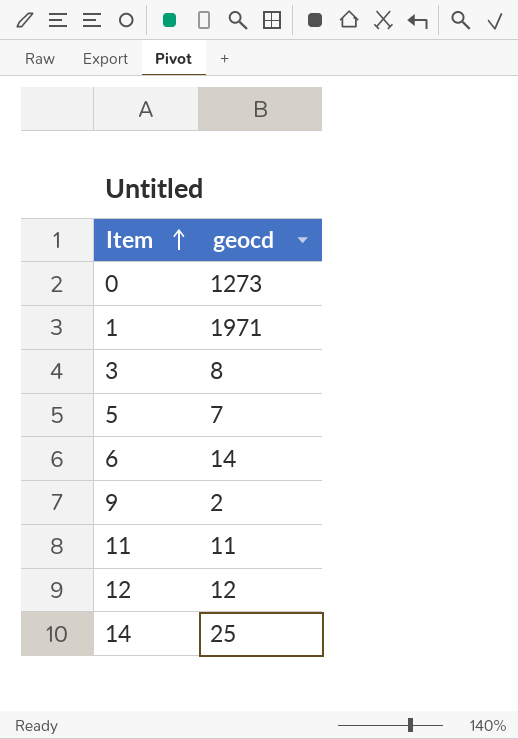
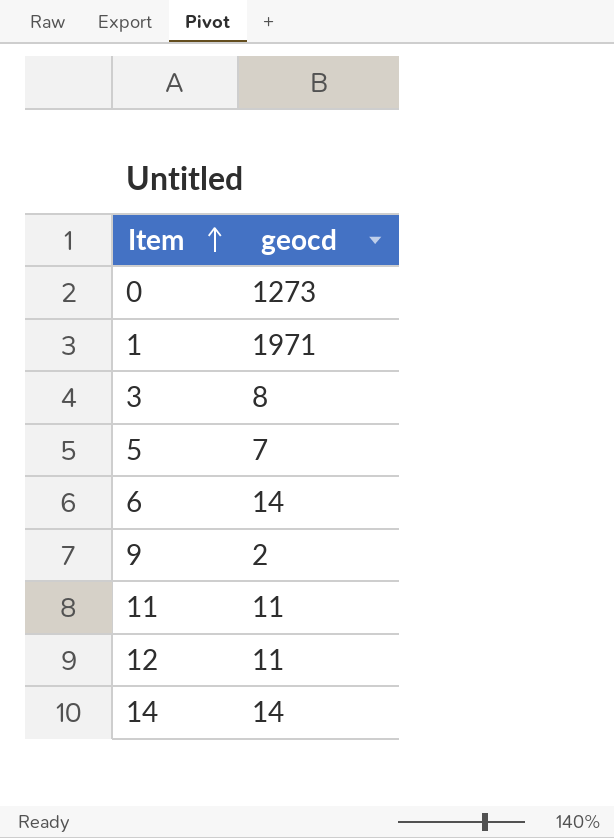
12 | geocd: 12 -> 11
14 | geocd: 25 -> 14

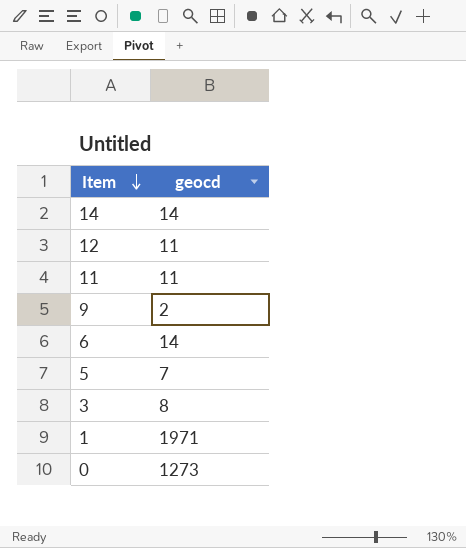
row order: Item ascending -> Item descending

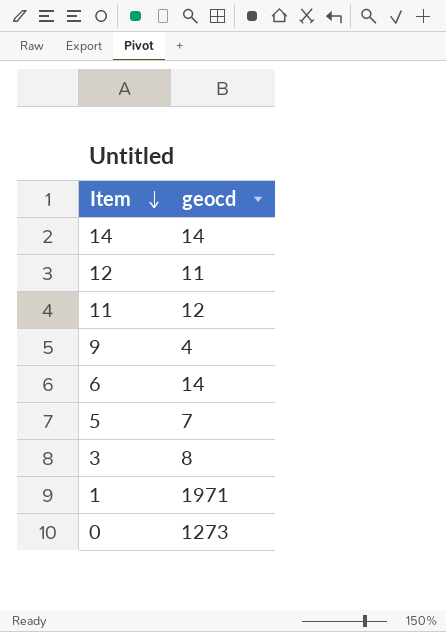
11 | geocd: 11 -> 12
9 | geocd: 2 -> 4

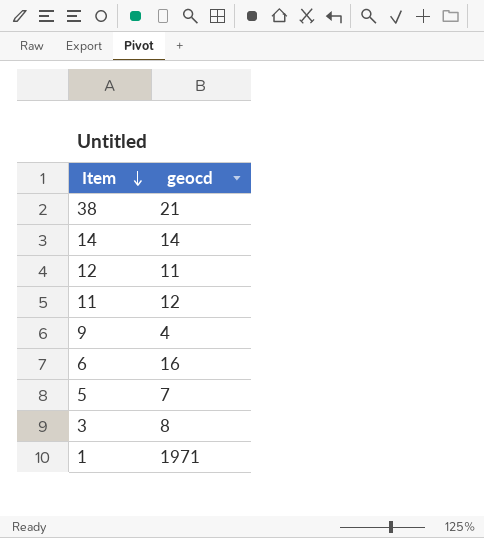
row 0: 1273 -> none
row 38: none -> 21
6 | geocd: 14 -> 16

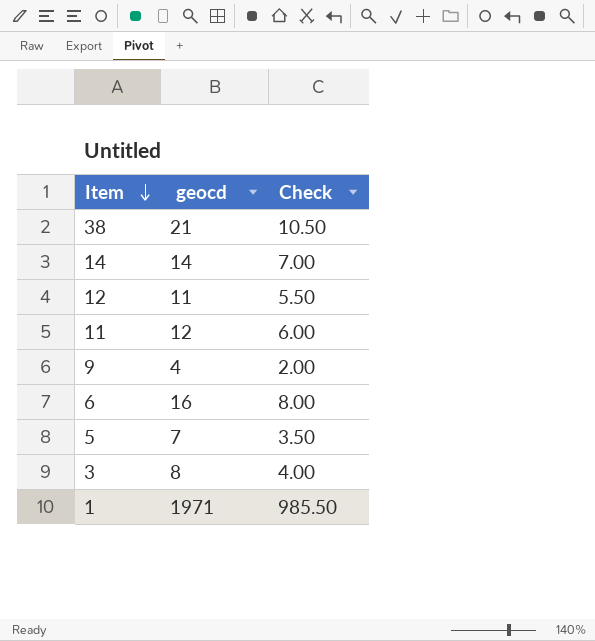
column Check | formula: none -> [geocd] * 0.5

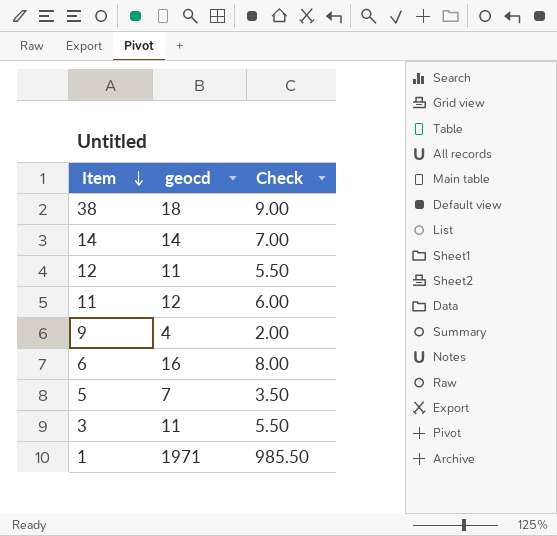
38 | geocd: 21 -> 18
38 | Check: 10.50 -> 9.00
3 | geocd: 8 -> 11
3 | Check: 4.00 -> 5.50

